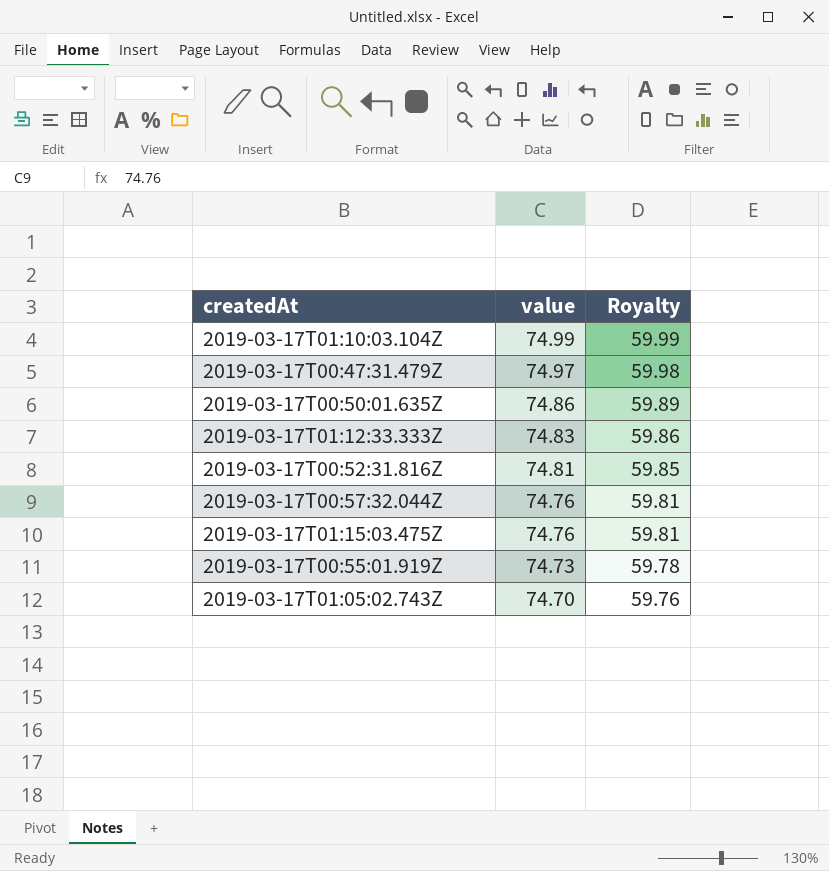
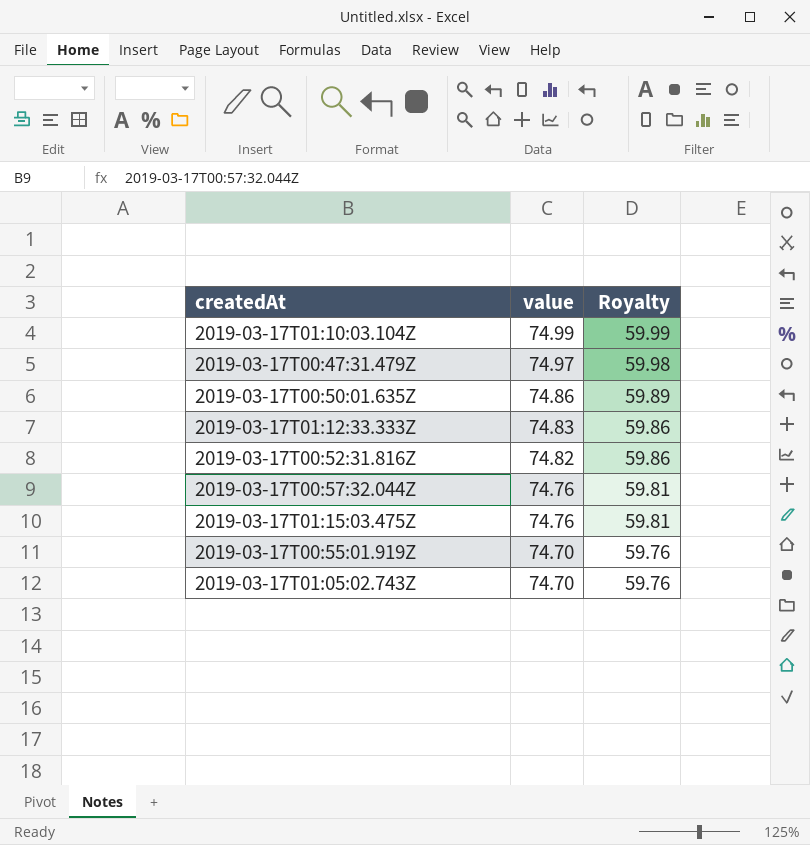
2019-03-17T00:52:31.816Z | value: 74.81 -> 74.82
2019-03-17T00:52:31.816Z | Royalty: 59.85 -> 59.86
2019-03-17T00:55:01.919Z | value: 74.73 -> 74.70
2019-03-17T00:55:01.919Z | Royalty: 59.78 -> 59.76

